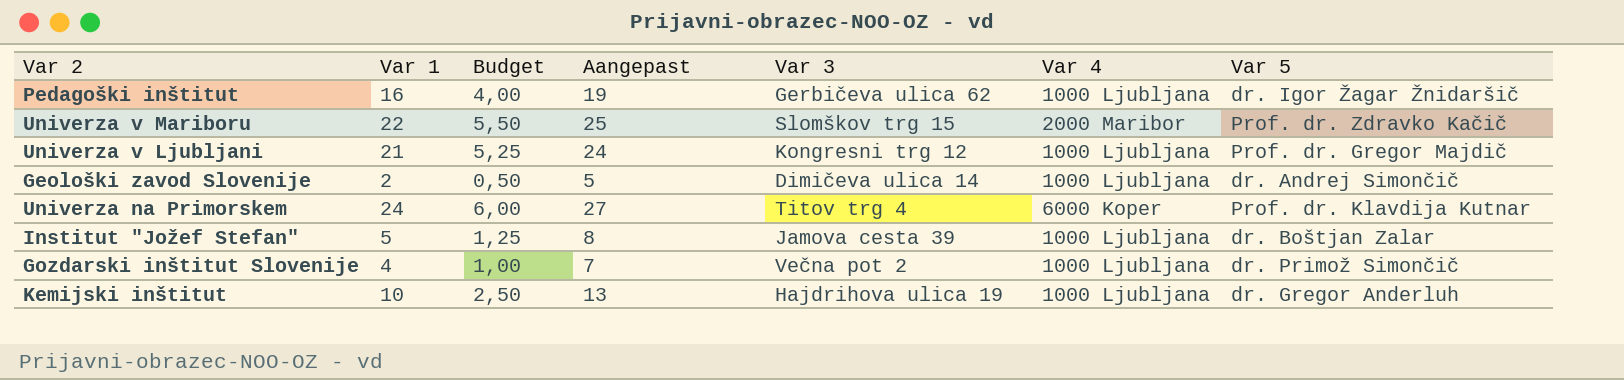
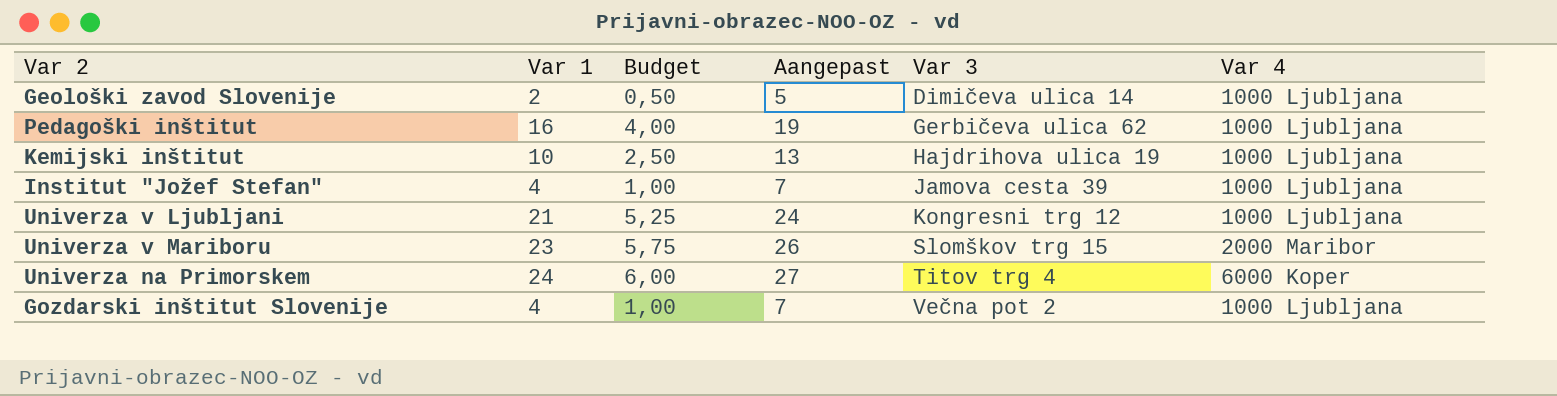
row order: none -> Var 3 ascending
column Var 5 | position: 7 -> none
Institut "Jožef Stefan" | Var 1: 5 -> 4
Institut "Jožef Stefan" | Budget: 1,25 -> 1,00
Institut "Jožef Stefan" | Aangepast: 8 -> 7
Univerza v Mariboru | Var 1: 22 -> 23
Univerza v Mariboru | Budget: 5,50 -> 5,75
Univerza v Mariboru | Aangepast: 25 -> 26

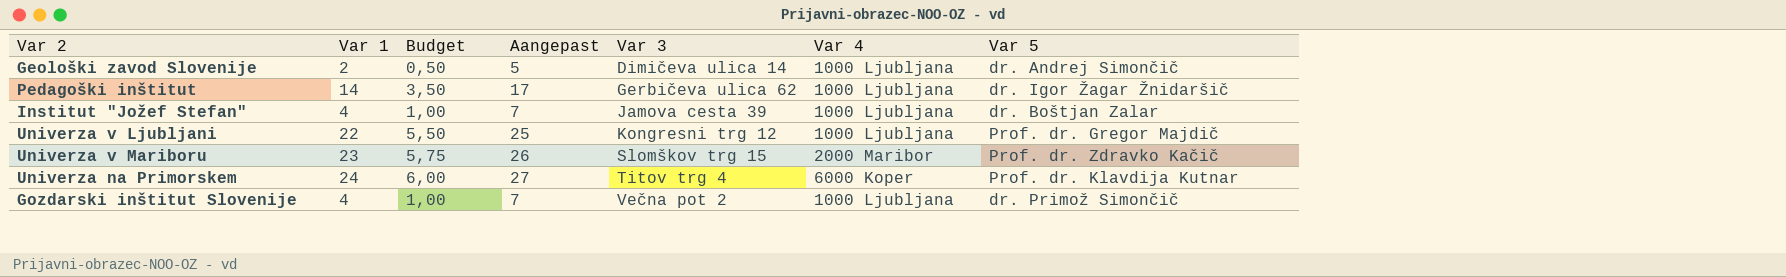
column Var 5 | position: none -> 7
row Kemijski inštitut: 10 | 2,50 | 13 | Hajdrihova ulica 19 | 1000 Ljubljana -> none
Pedagoški inštitut | Var 1: 16 -> 14
Pedagoški inštitut | Budget: 4,00 -> 3,50
Pedagoški inštitut | Aangepast: 19 -> 17
Univerza v Ljubljani | Var 1: 21 -> 22
Univerza v Ljubljani | Budget: 5,25 -> 5,50
Univerza v Ljubljani | Aangepast: 24 -> 25

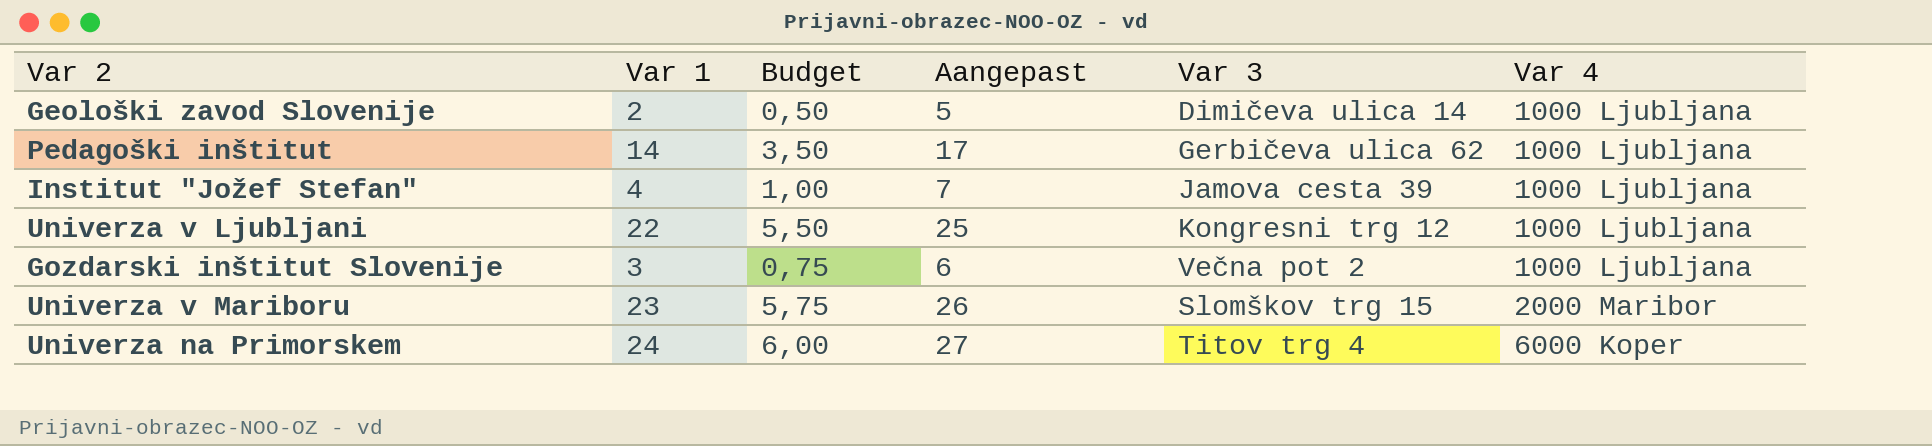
row order: Var 3 ascending -> Var 4 ascending
column Var 5 | position: 7 -> none
Gozdarski inštitut Slovenije | Var 1: 4 -> 3
Gozdarski inštitut Slovenije | Budget: 1,00 -> 0,75
Gozdarski inštitut Slovenije | Aangepast: 7 -> 6

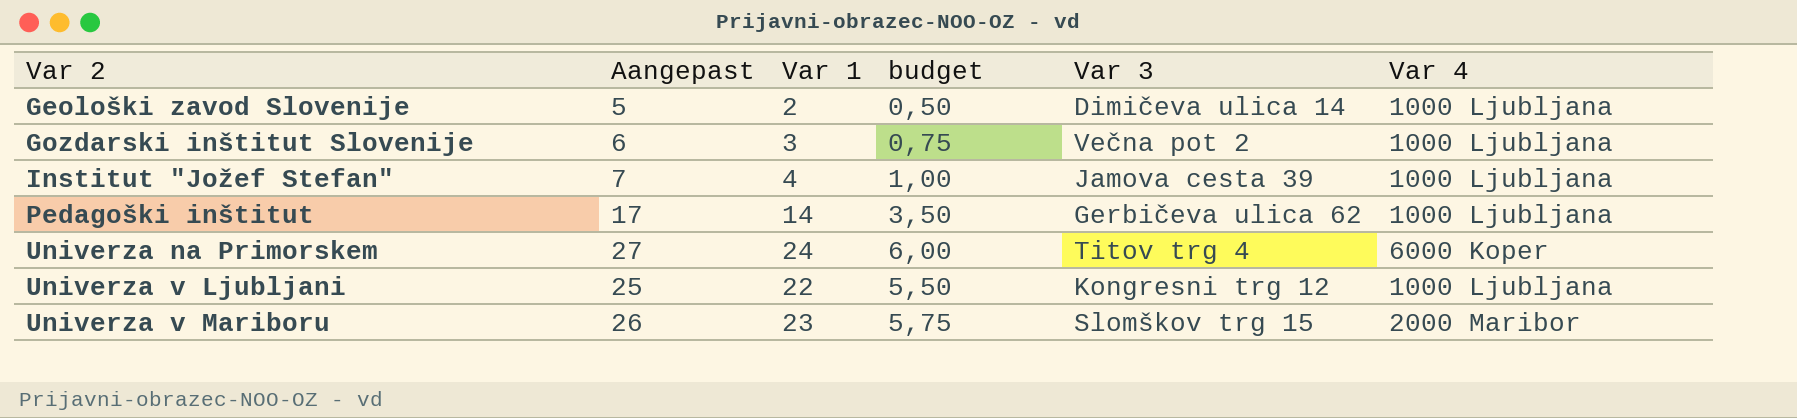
row order: Var 4 ascending -> Var 2 ascending
column Aangepast | position: 4 -> 2
column name: Budget -> budget

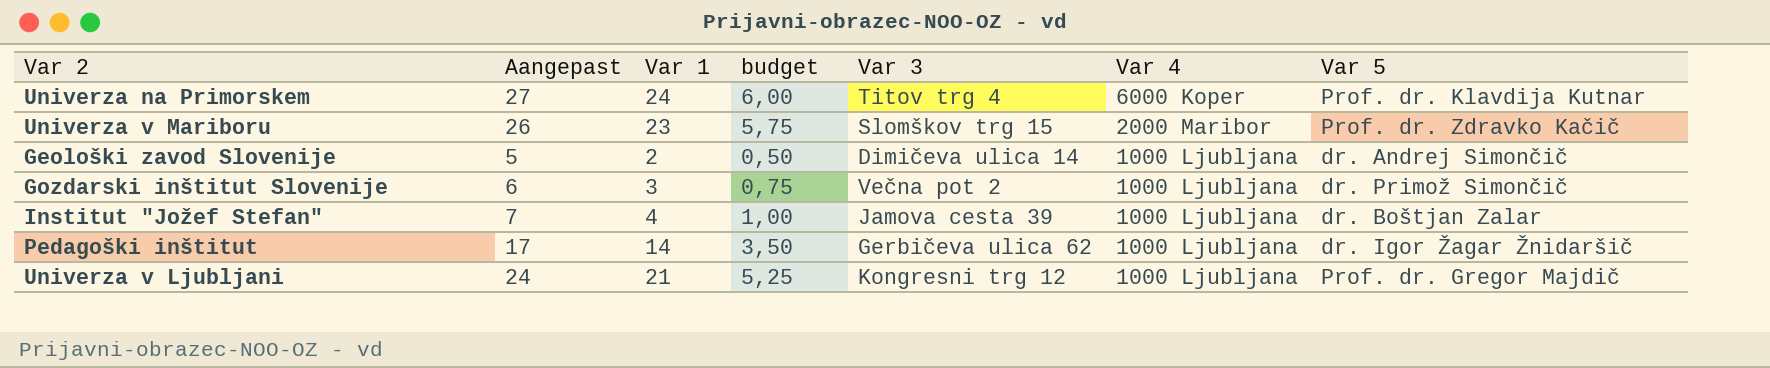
row order: Var 2 ascending -> Var 4 descending
column Var 5 | position: none -> 7
Univerza v Ljubljani | Aangepast: 25 -> 24
Univerza v Ljubljani | Var 1: 22 -> 21
Univerza v Ljubljani | budget: 5,50 -> 5,25

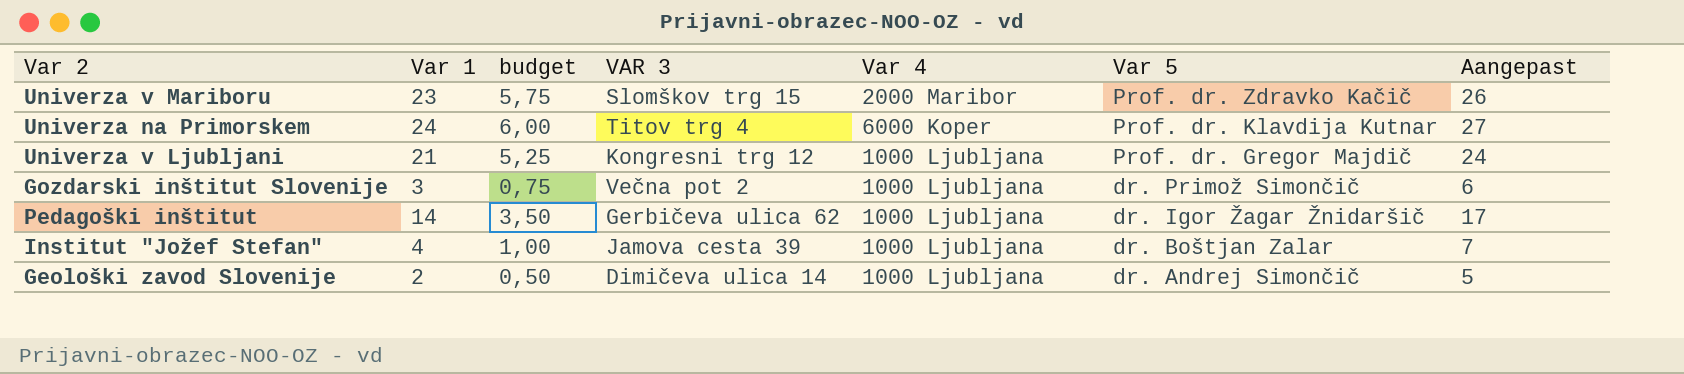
row order: Var 4 descending -> Var 5 descending
column name: Var 3 -> VAR 3
column Aangepast | position: 2 -> 7

